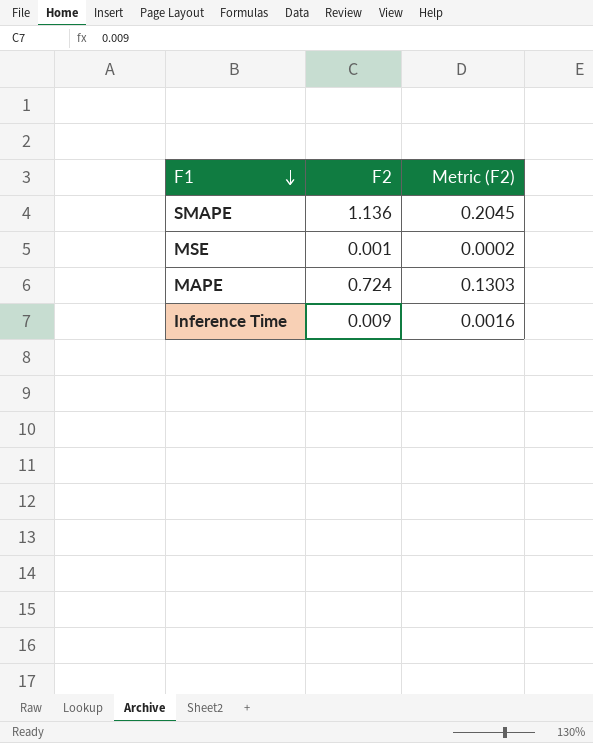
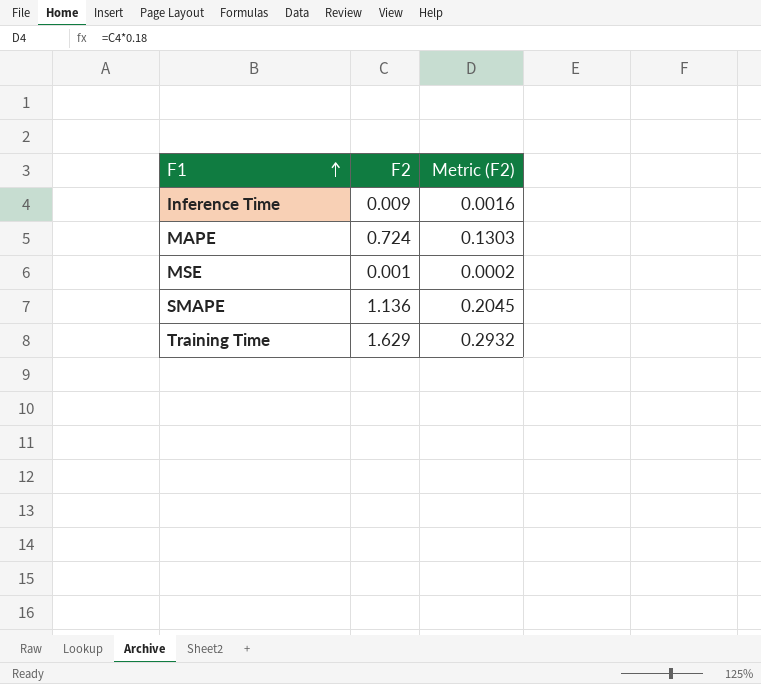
row order: F1 descending -> F1 ascending
row Training Time: none -> 1.629 | 0.2932

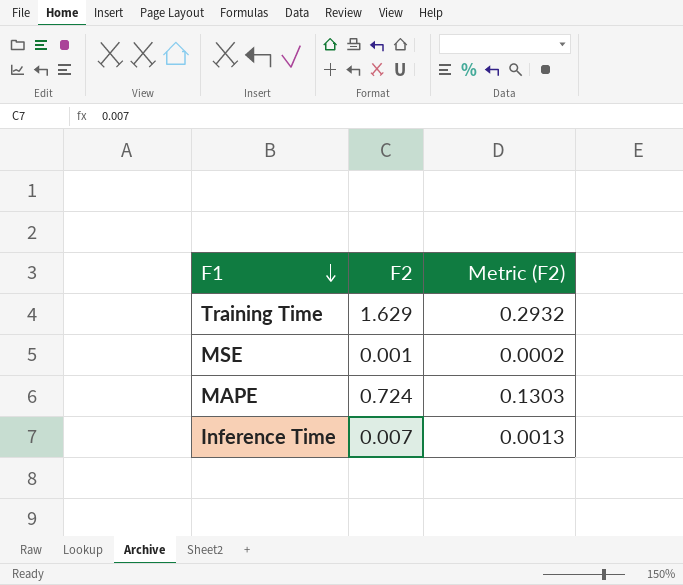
row order: F1 ascending -> F1 descending
row SMAPE: 1.136 | 0.2045 -> none
Inference Time | F2: 0.009 -> 0.007
Inference Time | Metric (F2): 0.0016 -> 0.0013

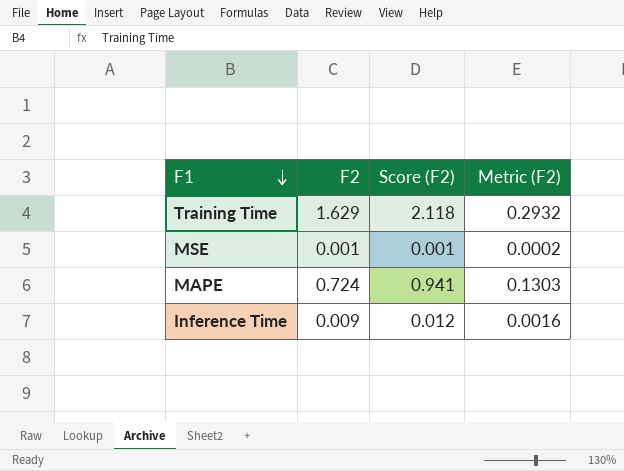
column Score (F2) | formula: none -> [F2] * 1.3
Inference Time | F2: 0.007 -> 0.009
Inference Time | Metric (F2): 0.0013 -> 0.0016

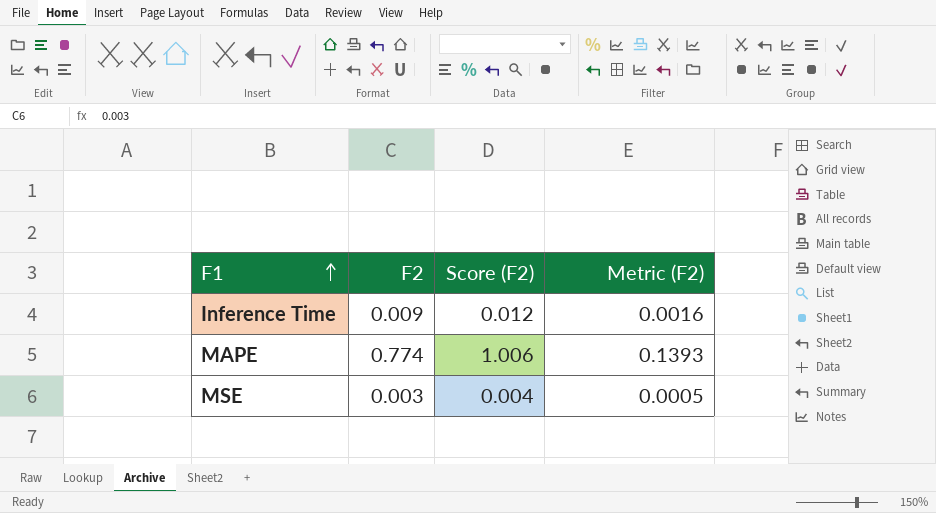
row order: F1 descending -> F1 ascending
row Training Time: 1.629 | 2.118 | 0.2932 -> none
MAPE | F2: 0.724 -> 0.774
MAPE | Score (F2): 0.941 -> 1.006
MAPE | Metric (F2): 0.1303 -> 0.1393
MSE | F2: 0.001 -> 0.003
MSE | Score (F2): 0.001 -> 0.004
MSE | Metric (F2): 0.0002 -> 0.0005

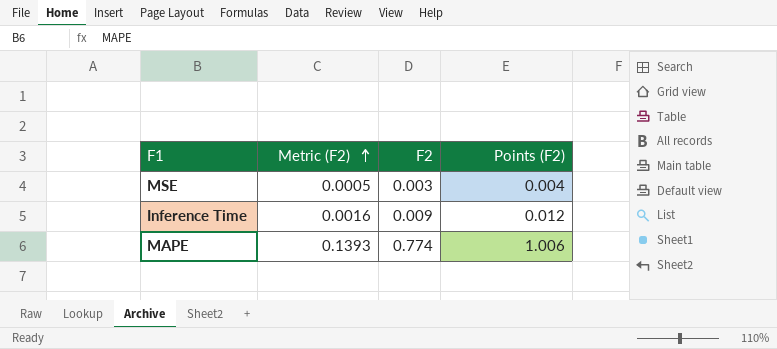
row order: F1 ascending -> Metric (F2) ascending
column Metric (F2) | position: 4 -> 2
column name: Score (F2) -> Points (F2)

